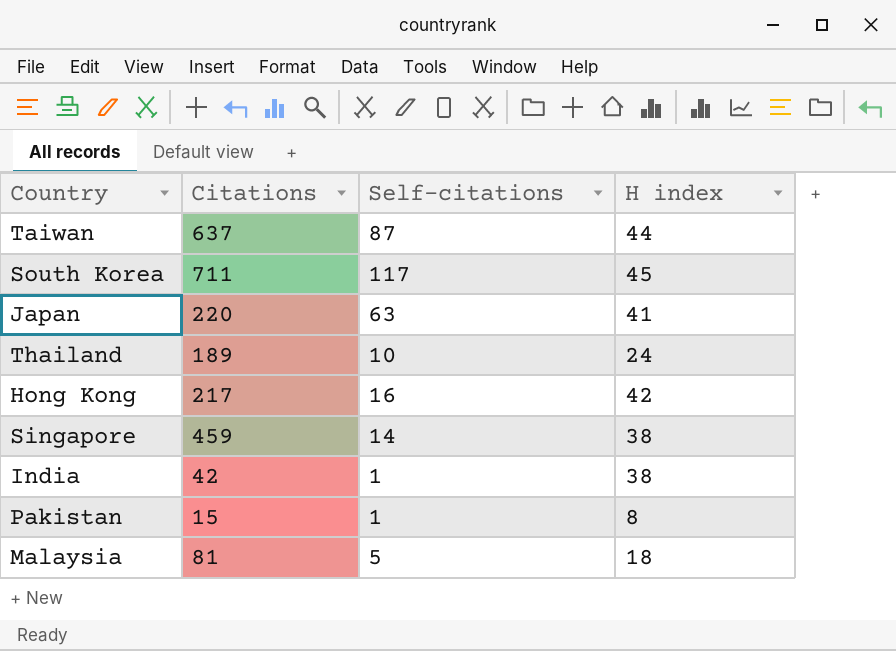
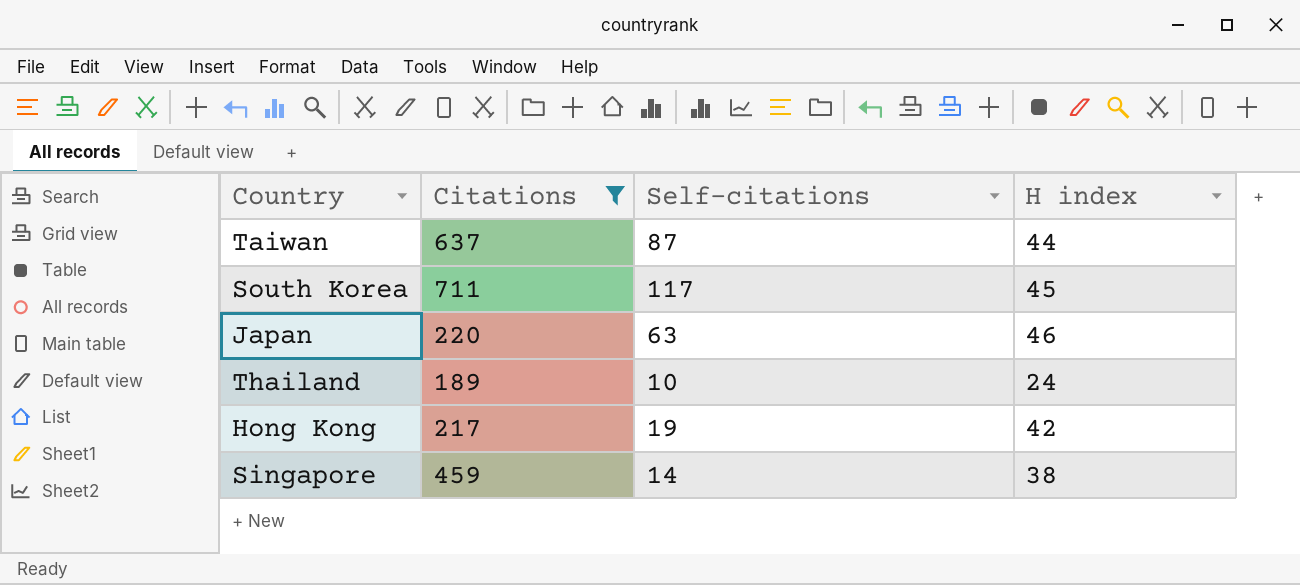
filter: none -> Citations >= 189
Japan | H index: 41 -> 46
Hong Kong | Self-citations: 16 -> 19

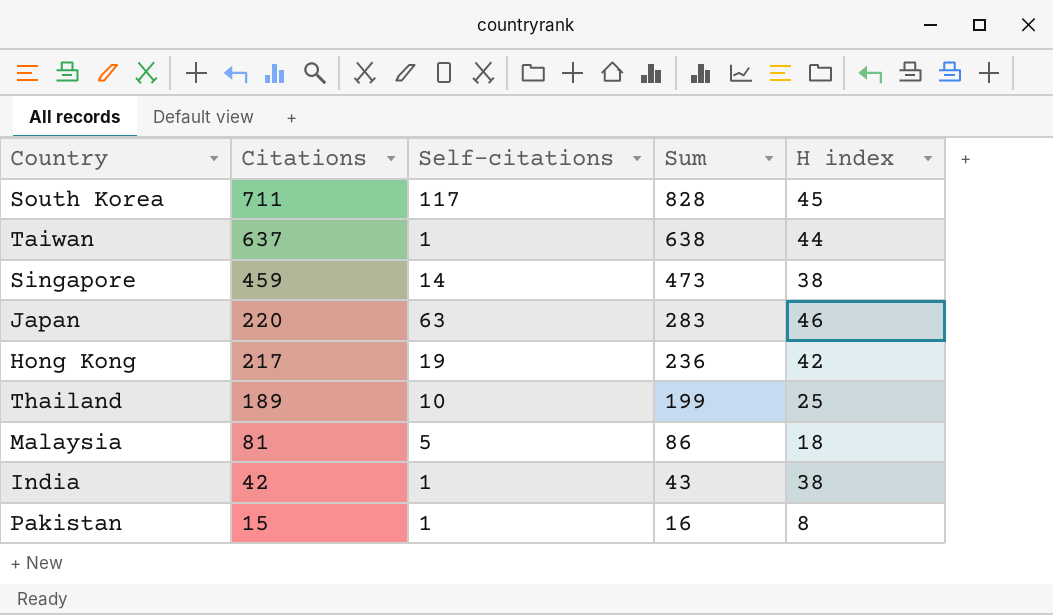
filter: Citations >= 189 -> none
row order: none -> Citations descending
column Sum | formula: none -> [Citations] + [Self-citations]
Taiwan | Self-citations: 87 -> 1
Thailand | H index: 24 -> 25

